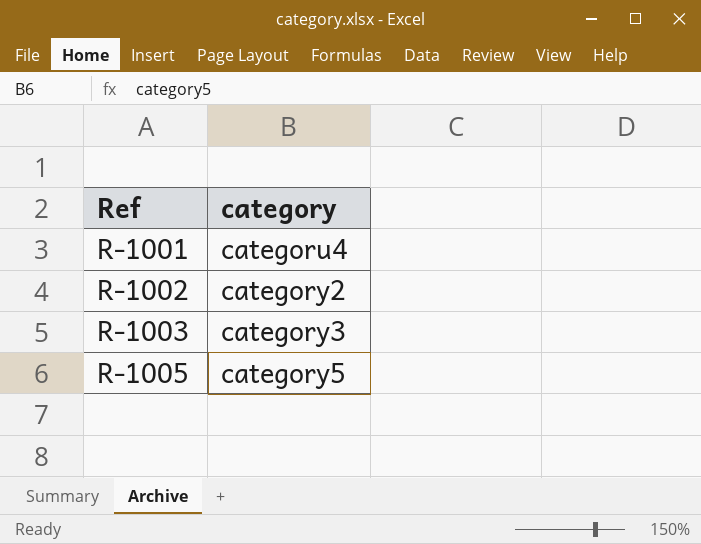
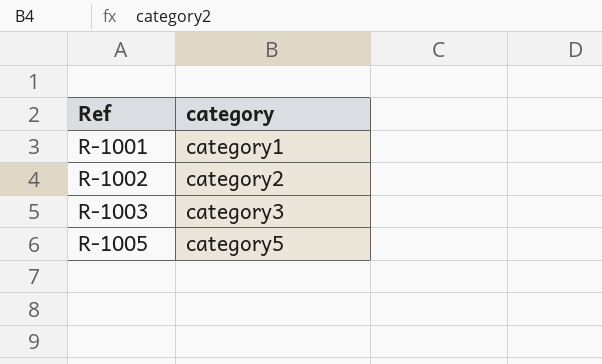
R-1001 | category: categoru4 -> category1

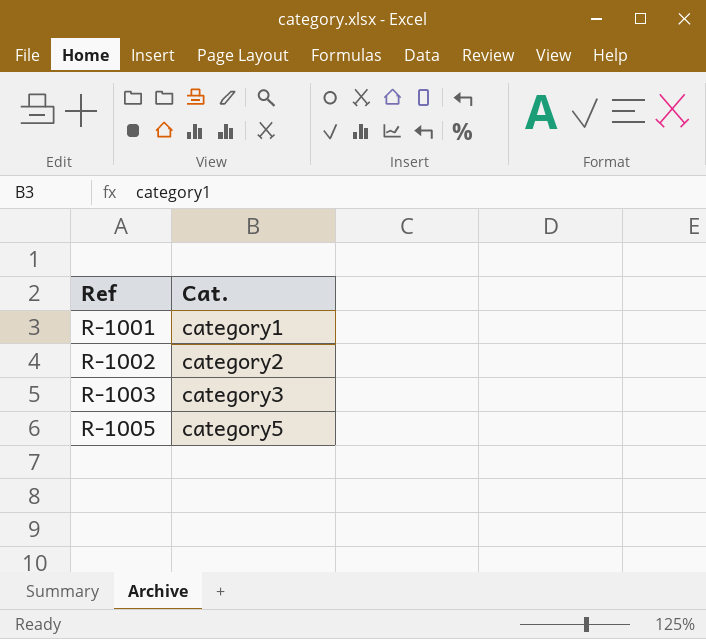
column name: category -> Cat.

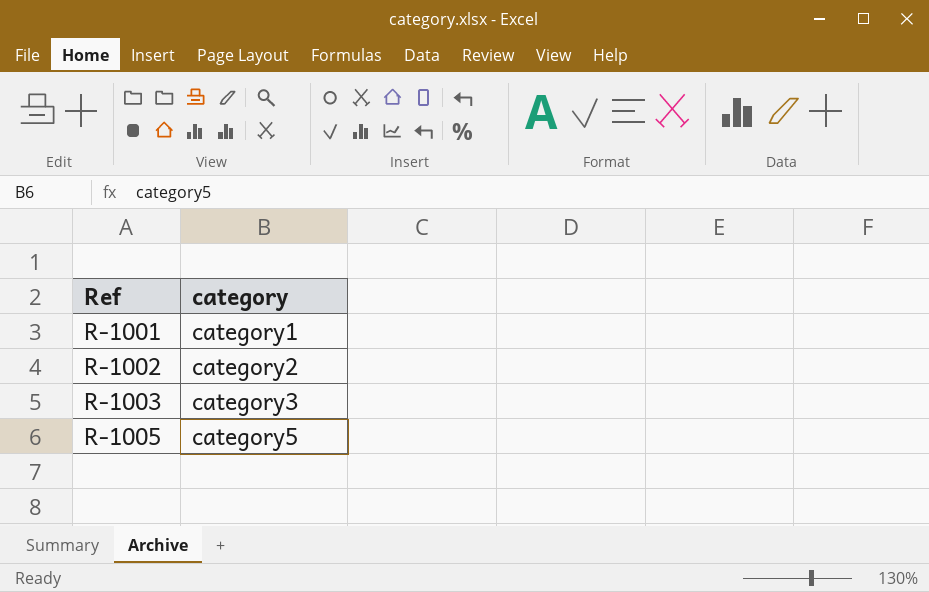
column name: Cat. -> category

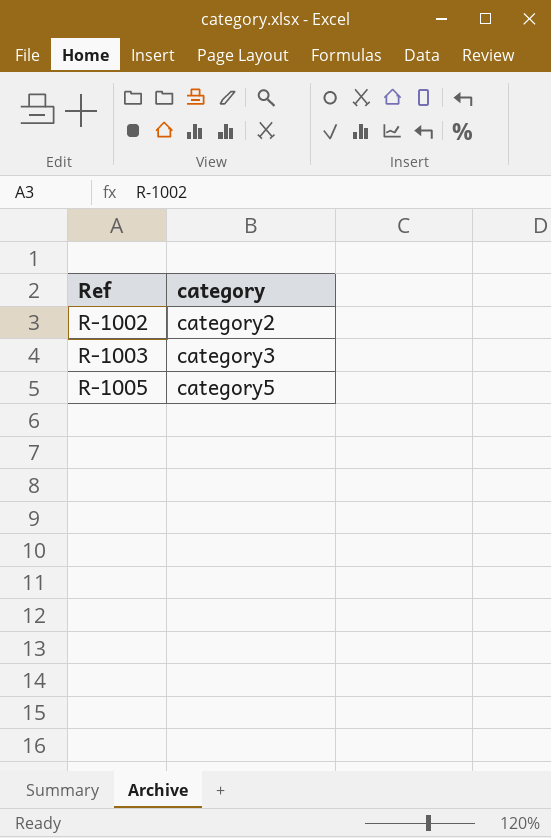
row R-1001: category1 -> none

